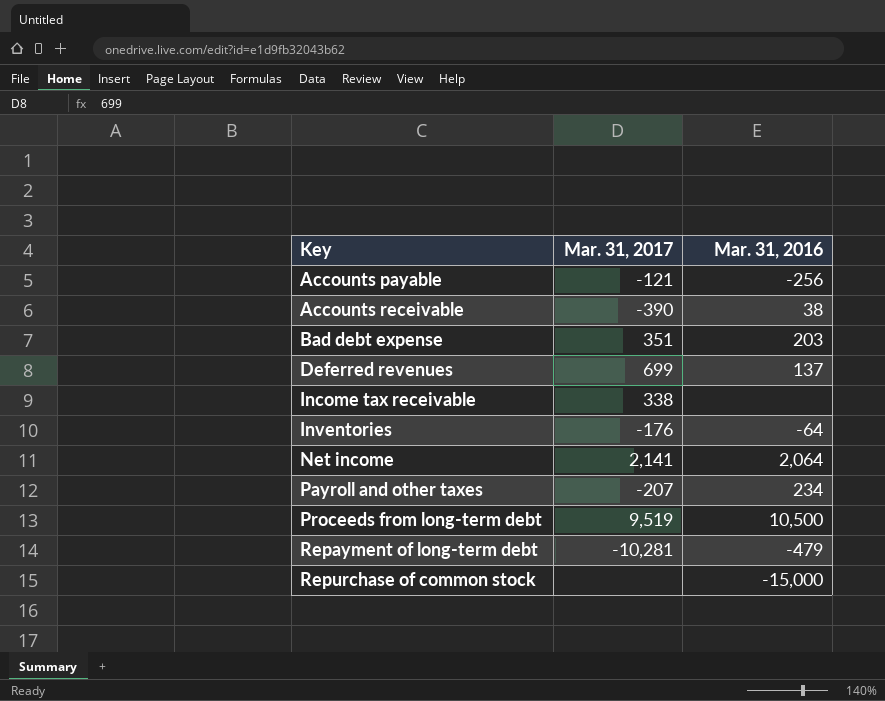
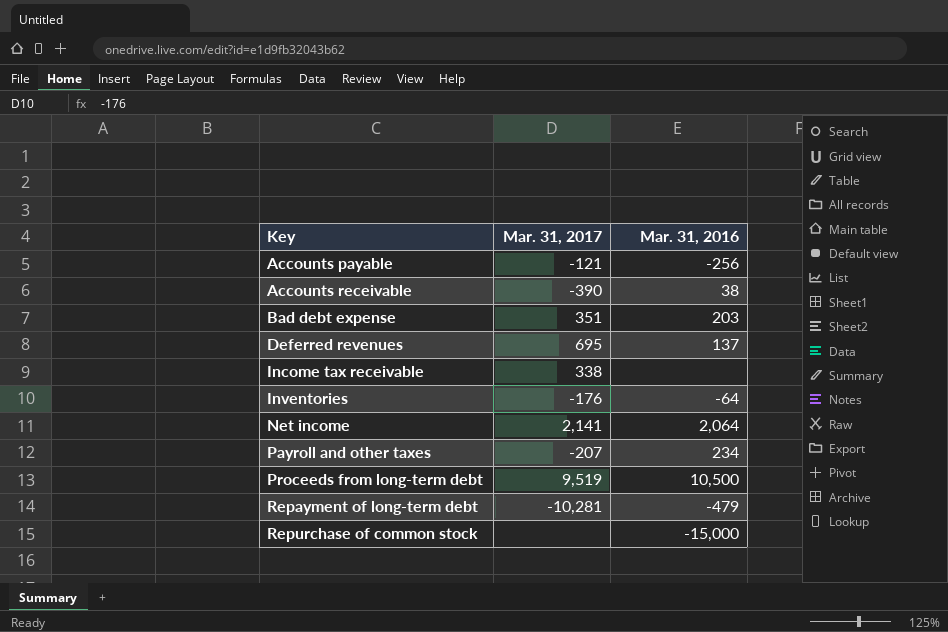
Deferred revenues | Mar. 31, 2017: 699 -> 695

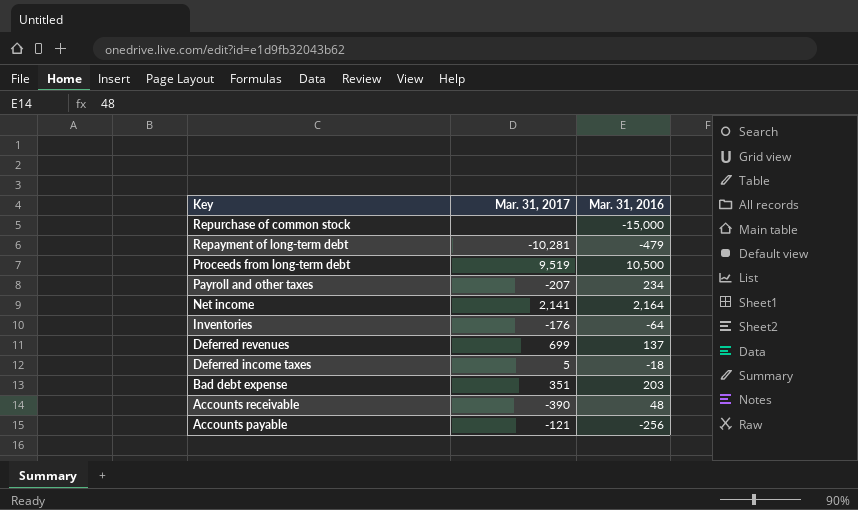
row order: Key ascending -> Key descending
row Income tax receivable: 338 | none -> none
Net income | Mar. 31, 2016: 2,064 -> 2,164
Deferred revenues | Mar. 31, 2017: 695 -> 699
row Deferred income taxes: none -> 5 | -18
Accounts receivable | Mar. 31, 2016: 38 -> 48

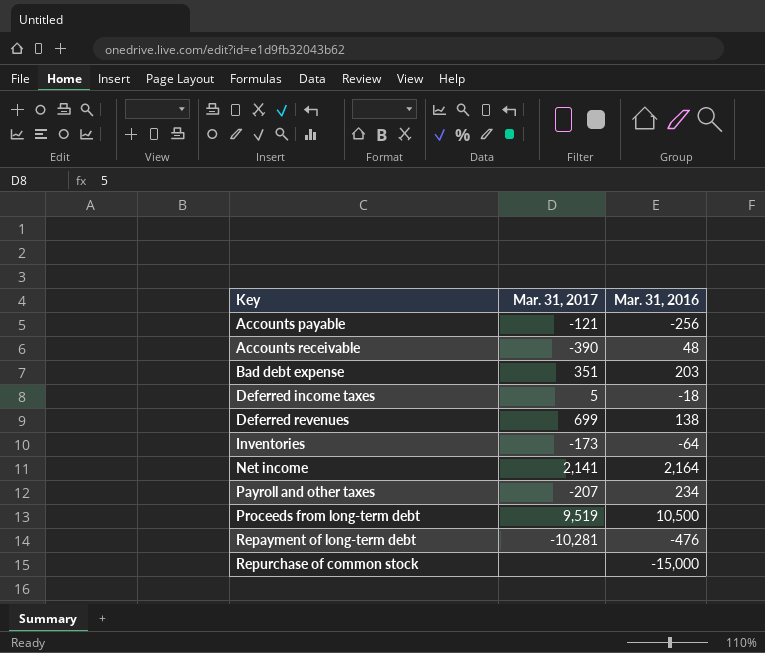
row order: Key descending -> Key ascending
Deferred revenues | Mar. 31, 2016: 137 -> 138
Inventories | Mar. 31, 2017: -176 -> -173
Repayment of long-term debt | Mar. 31, 2016: -479 -> -476

